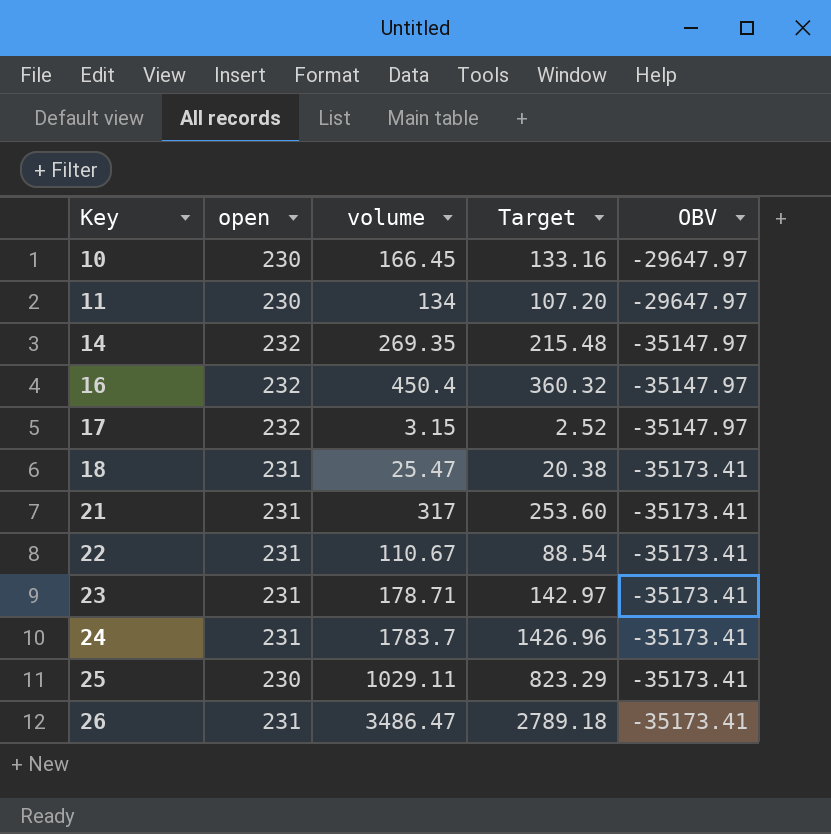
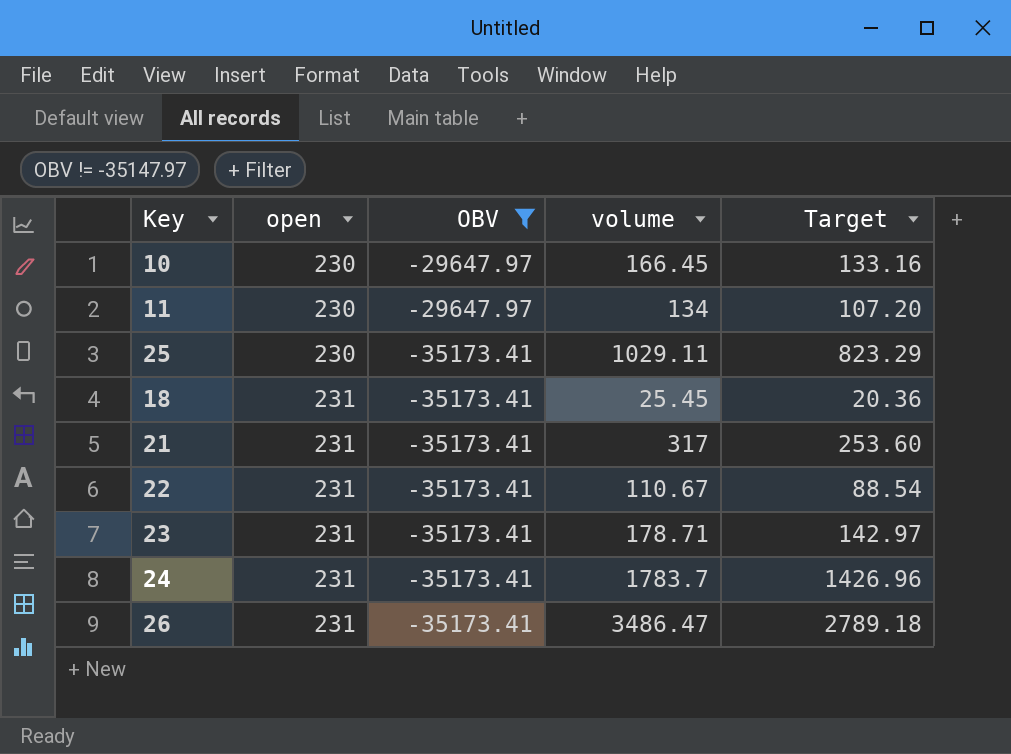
filter: none -> OBV != -35147.97
row order: Key ascending -> open ascending
column OBV | position: 5 -> 3
18 | volume: 25.47 -> 25.45
18 | Target: 20.38 -> 20.36

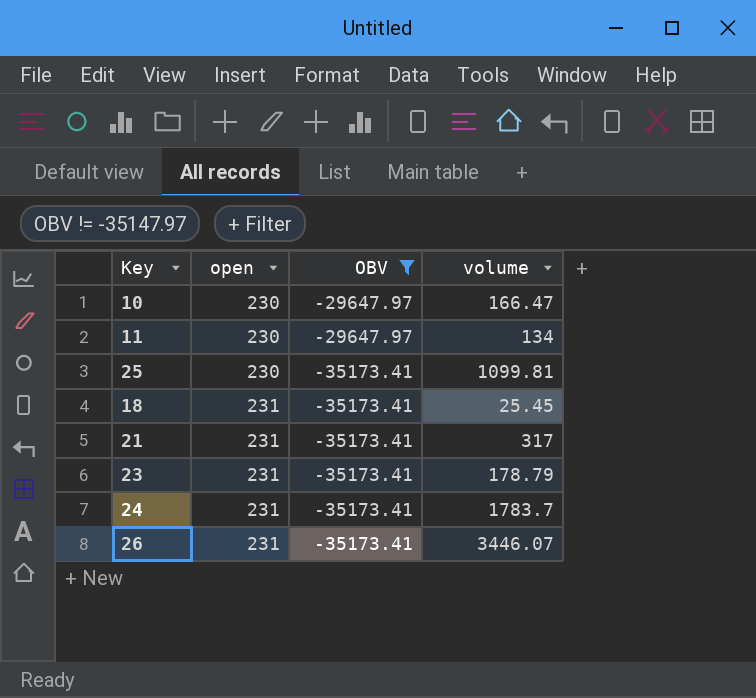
column Target | formula: [volume] * 0.8 -> none
row 22: 231 | -35173.41 | 110.67 | 88.54 -> none
10 | volume: 166.45 -> 166.47
25 | volume: 1029.11 -> 1099.81
23 | volume: 178.71 -> 178.79
26 | volume: 3486.47 -> 3446.07

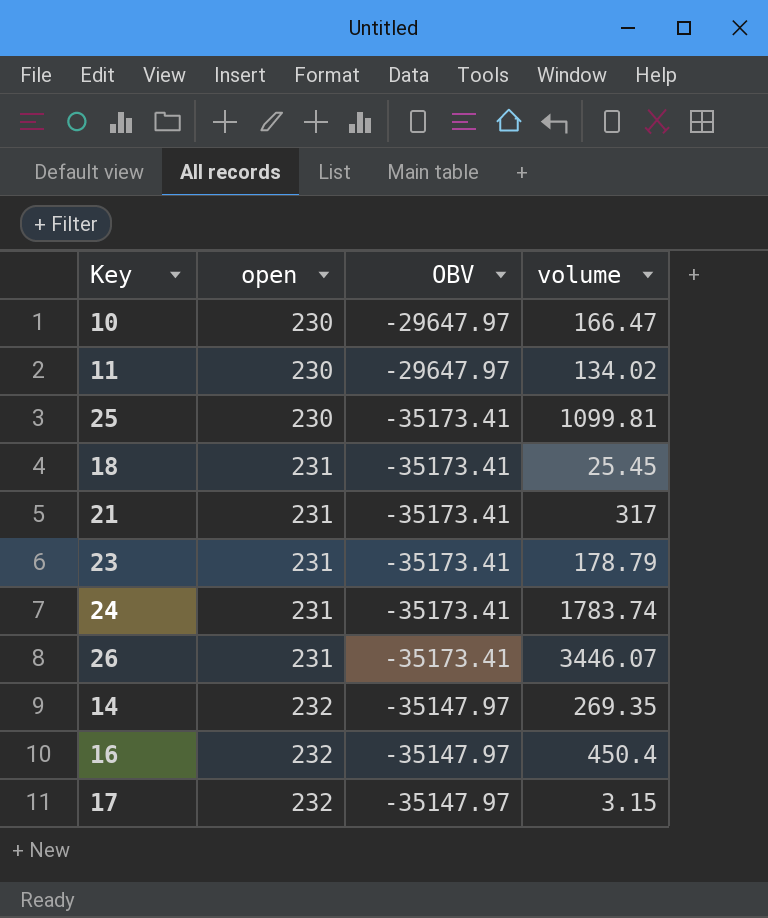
filter: OBV != -35147.97 -> none
11 | volume: 134 -> 134.02
24 | volume: 1783.7 -> 1783.74

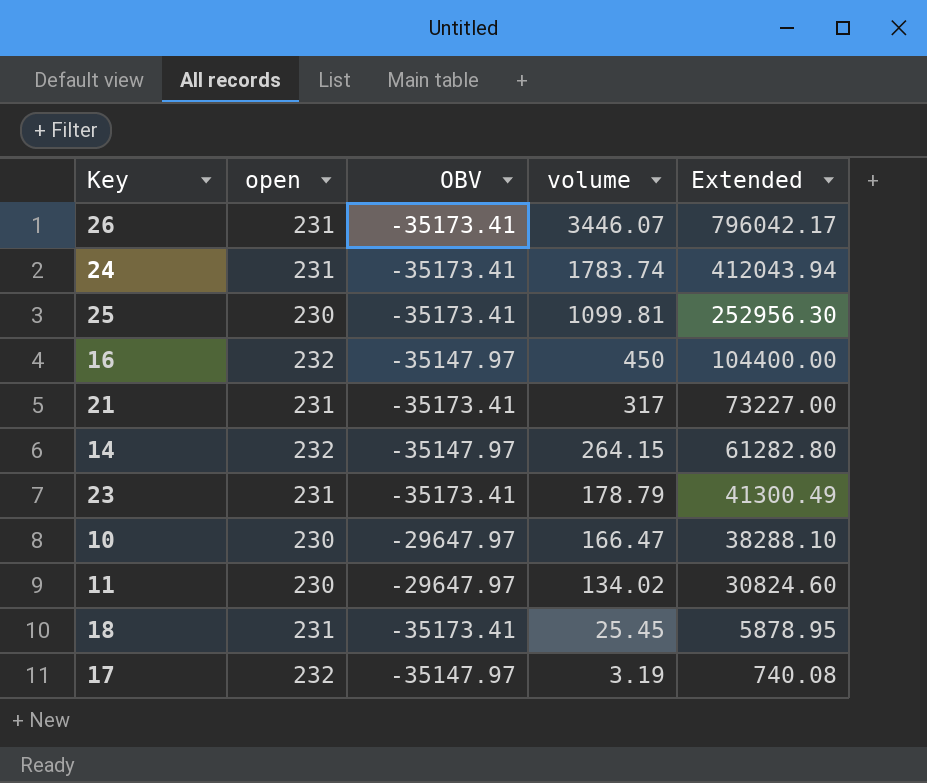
row order: open ascending -> volume descending
column Extended | formula: none -> [open] * [volume]
16 | volume: 450.4 -> 450
14 | volume: 269.35 -> 264.15
17 | volume: 3.15 -> 3.19

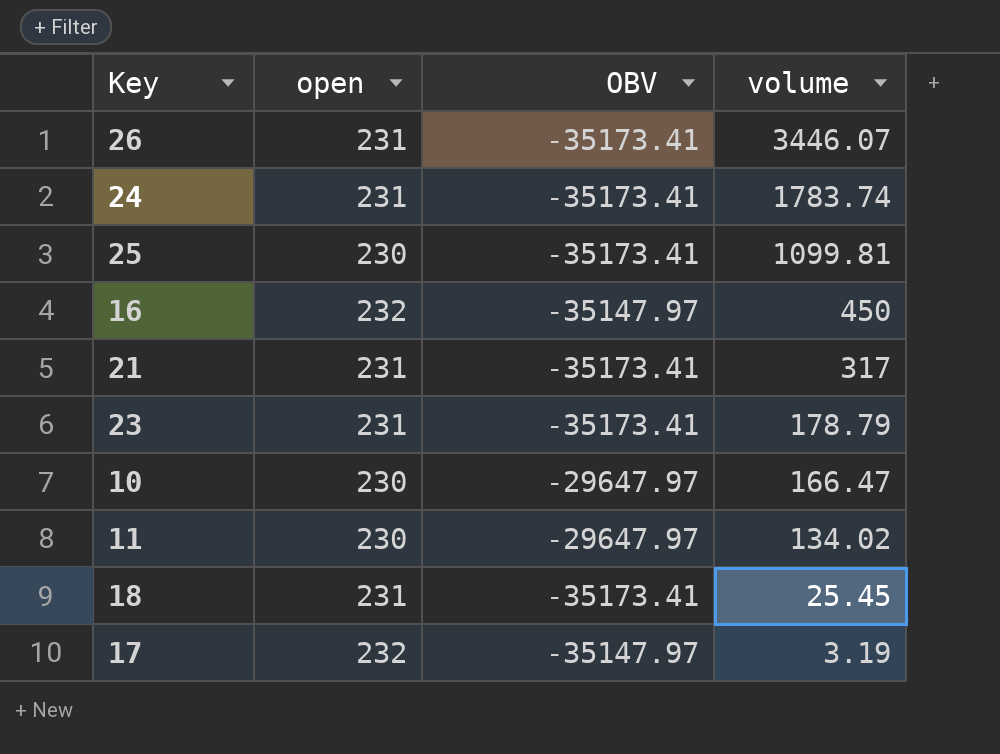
column Extended | formula: [open] * [volume] -> none
row 14: 232 | -35147.97 | 264.15 | 61282.80 -> none

